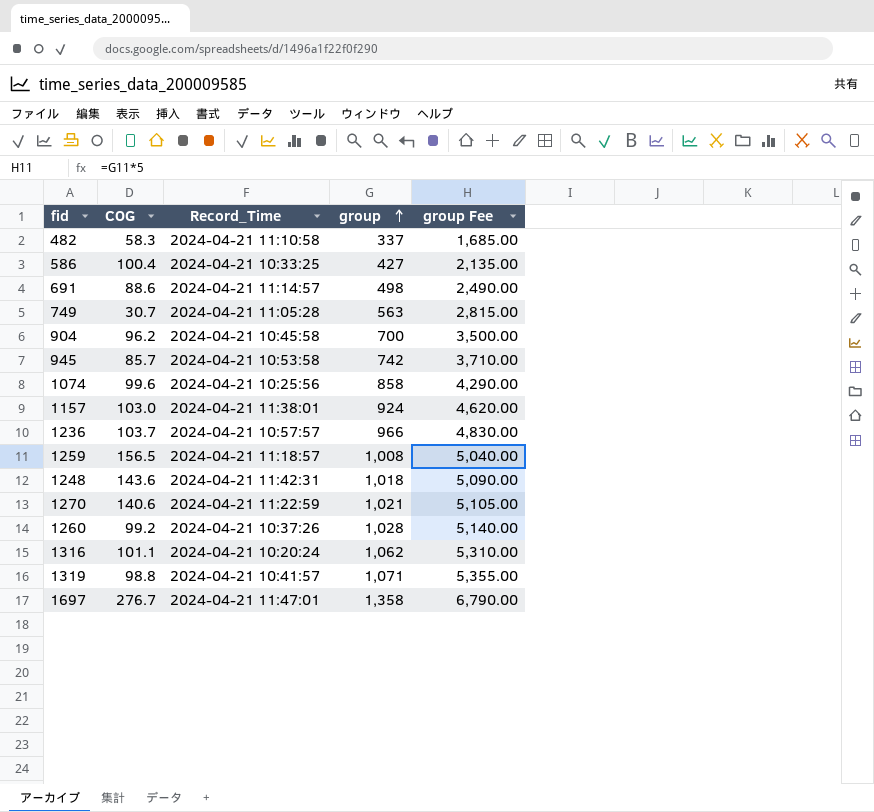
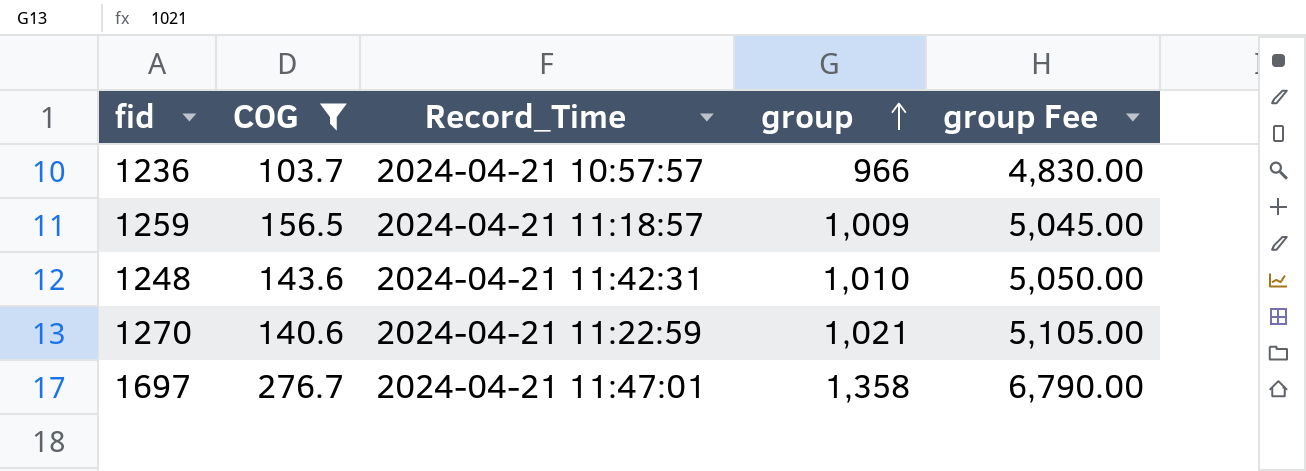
filter: none -> COG >= 103.7
1259 | group: 1,008 -> 1,009
1259 | group Fee: 5,040.00 -> 5,045.00
1248 | group: 1,018 -> 1,010
1248 | group Fee: 5,090.00 -> 5,050.00

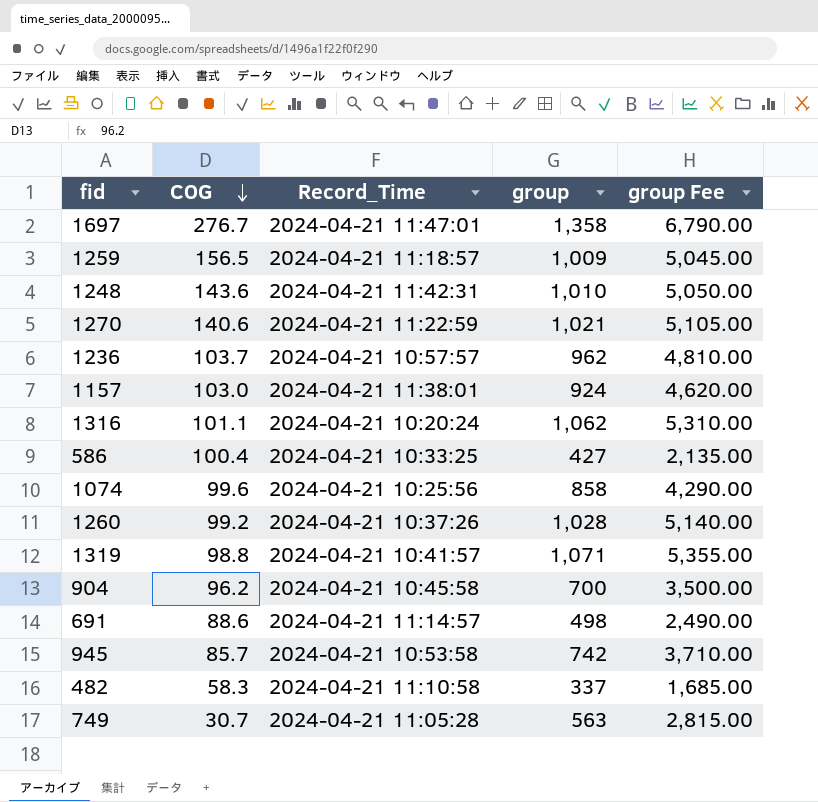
filter: COG >= 103.7 -> none
row order: group ascending -> COG descending
1236 | group: 966 -> 962
1236 | group Fee: 4,830.00 -> 4,810.00

